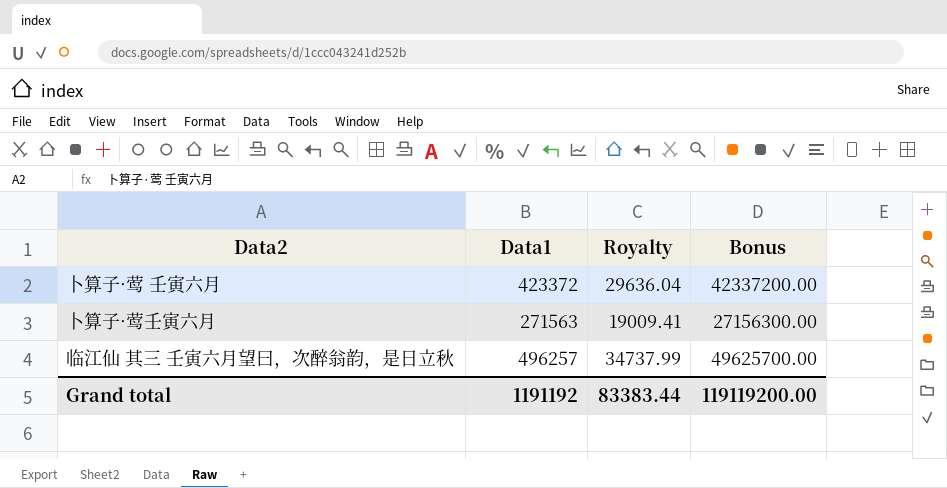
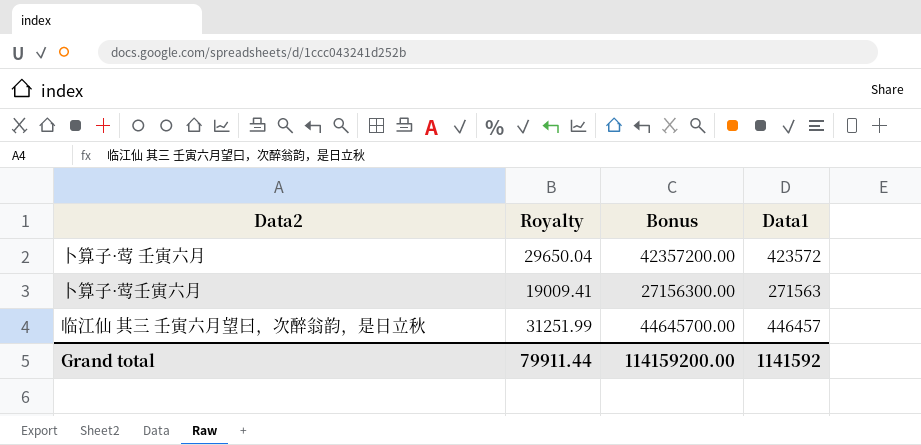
column Data1 | position: 2 -> 4
卜算子·莺 壬寅六月 | Royalty: 29636.04 -> 29650.04
卜算子·莺 壬寅六月 | Bonus: 42337200.00 -> 42357200.00
卜算子·莺 壬寅六月 | Data1: 423372 -> 423572
临江仙 其三 壬寅六月望曰，次醉翁韵，是日立秋 | Royalty: 34737.99 -> 31251.99
临江仙 其三 壬寅六月望曰，次醉翁韵，是日立秋 | Bonus: 49625700.00 -> 44645700.00
临江仙 其三 壬寅六月望曰，次醉翁韵，是日立秋 | Data1: 496257 -> 446457
Grand total | Royalty: 83383.44 -> 79911.44
Grand total | Bonus: 119119200.00 -> 114159200.00
Grand total | Data1: 1191192 -> 1141592

